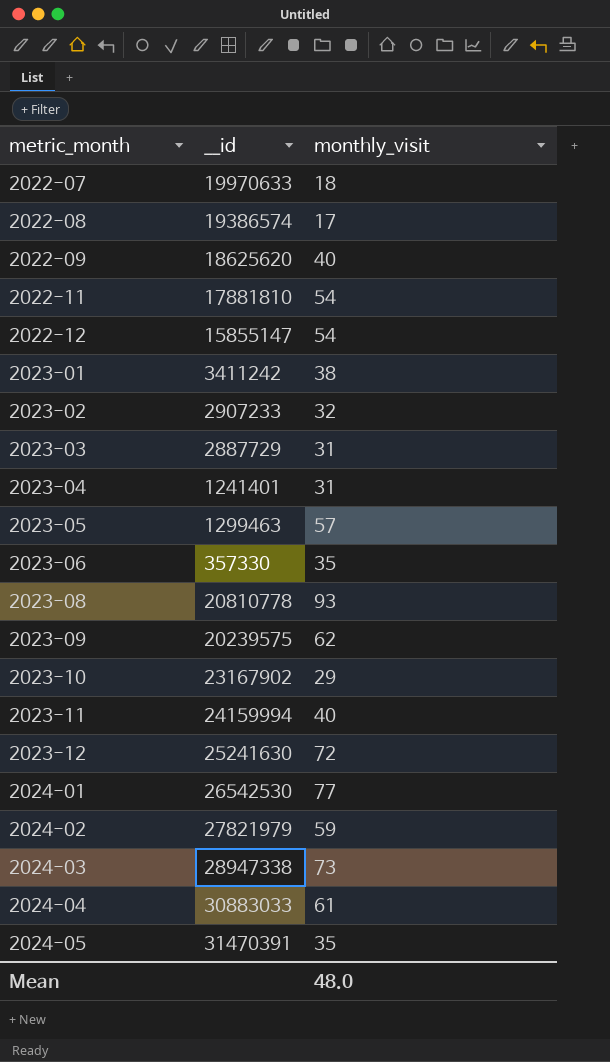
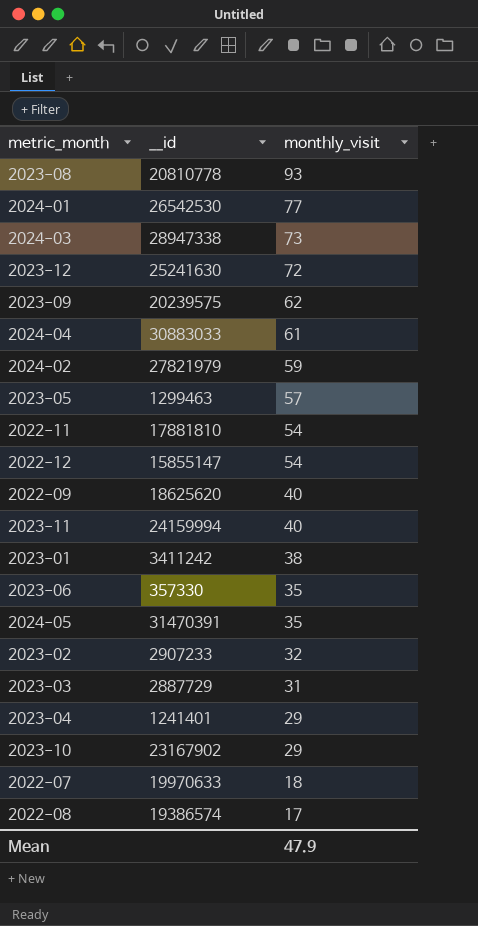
row order: metric_month ascending -> monthly_visit descending
2023-04 | monthly_visit: 31 -> 29
Mean | monthly_visit: 48.0 -> 47.9

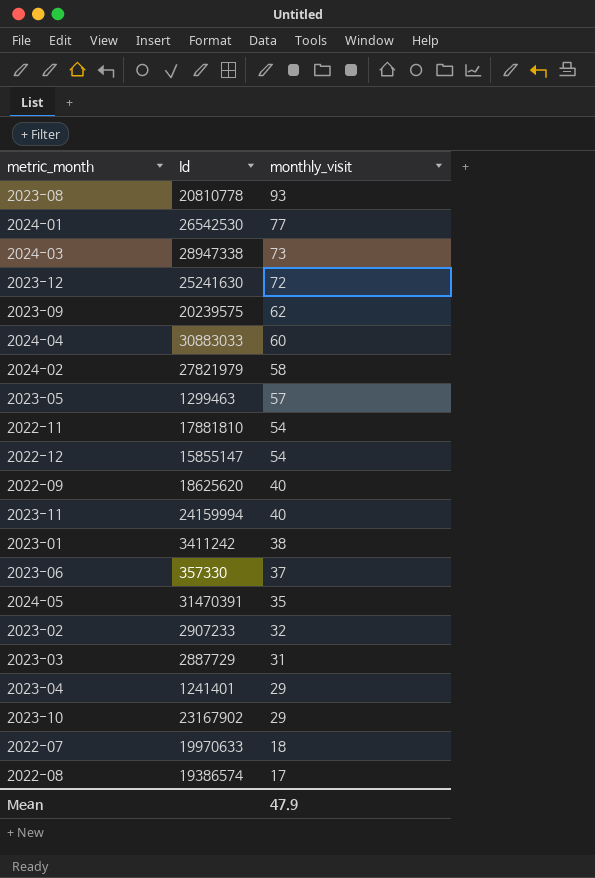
column name: __id -> Id
2024-04 | monthly_visit: 61 -> 60
2024-02 | monthly_visit: 59 -> 58
2023-06 | monthly_visit: 35 -> 37

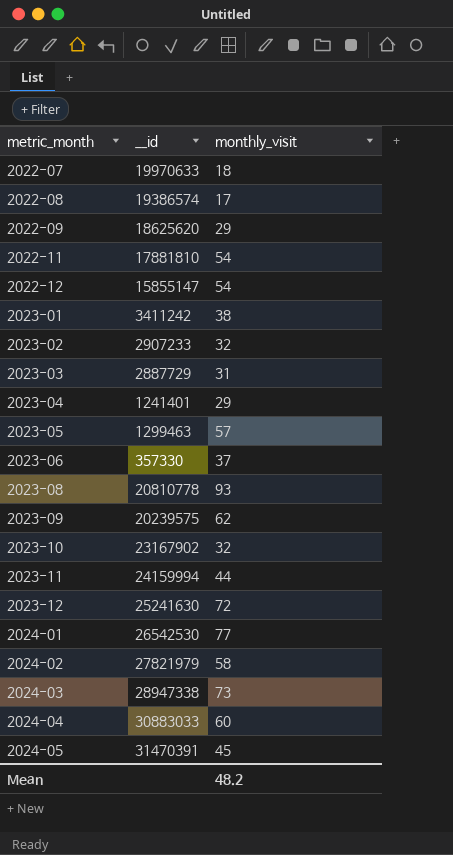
row order: monthly_visit descending -> metric_month ascending
column name: Id -> __id
2022-09 | monthly_visit: 40 -> 29
2023-10 | monthly_visit: 29 -> 32
2023-11 | monthly_visit: 40 -> 44
2024-05 | monthly_visit: 35 -> 45
Mean | monthly_visit: 47.9 -> 48.2

